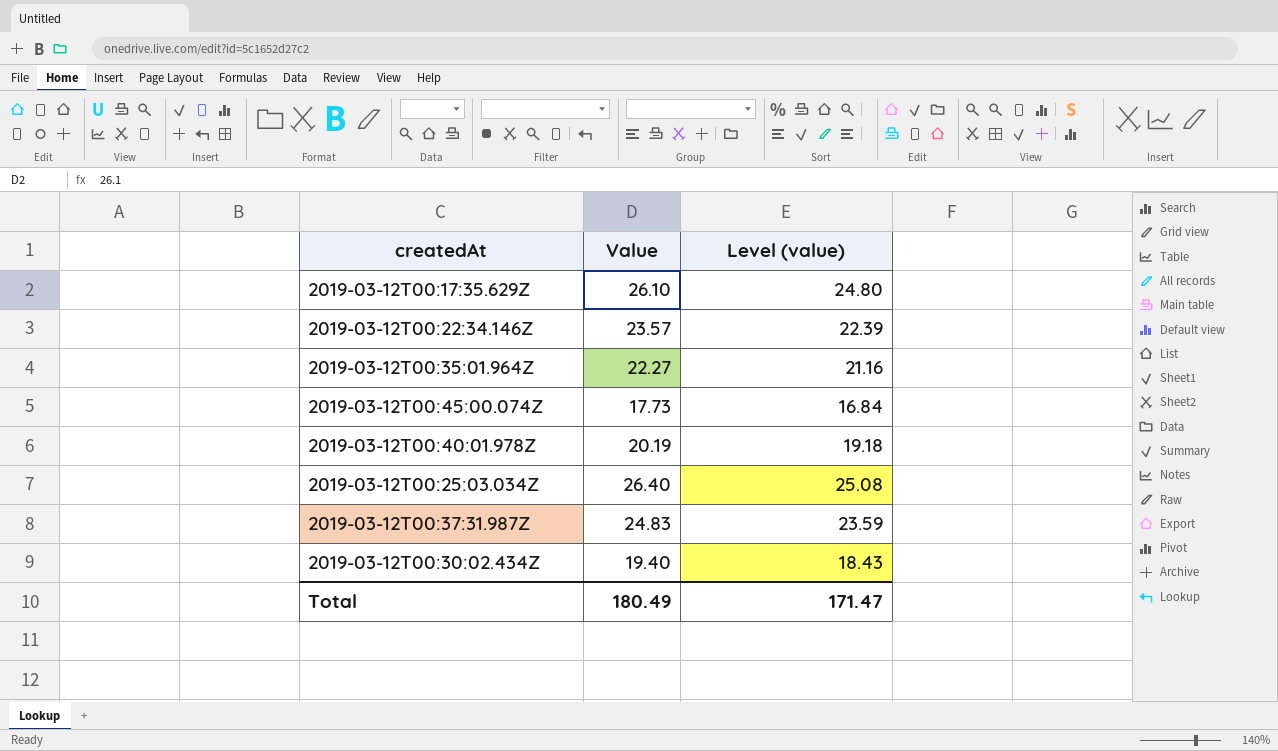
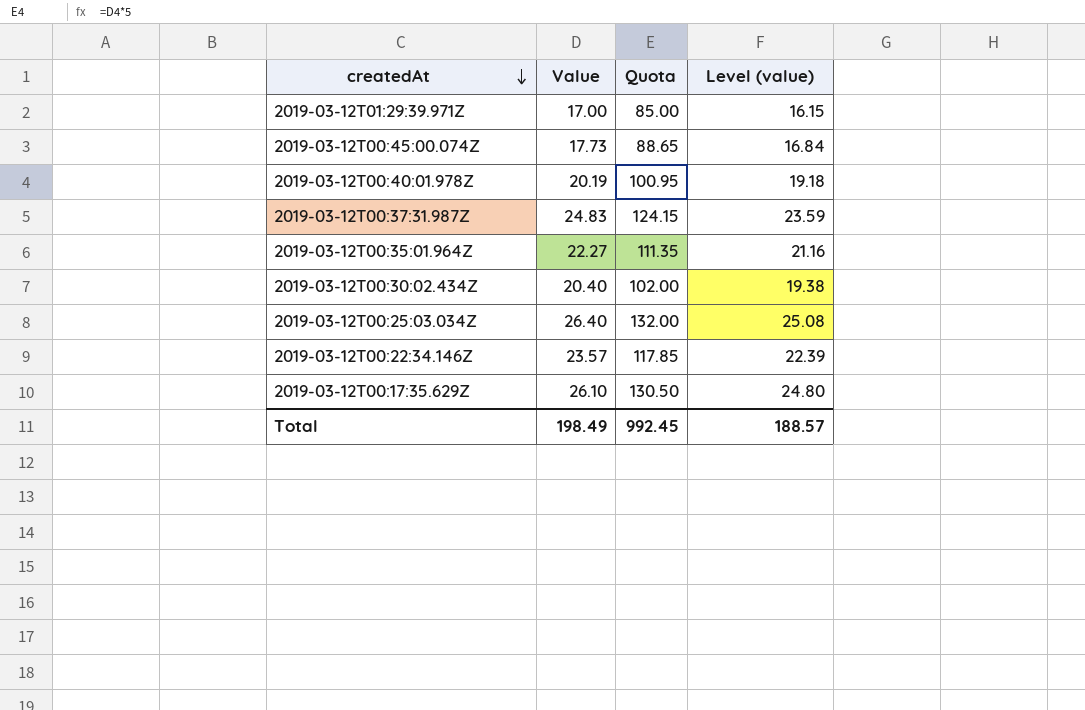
row order: none -> createdAt descending
column Quota | formula: none -> [Value] * 5
row 2019-03-12T01:29:39.971Z: none -> 17.00 | 85.00 | 16.15
2019-03-12T00:30:02.434Z | Value: 19.40 -> 20.40
2019-03-12T00:30:02.434Z | Level (value): 18.43 -> 19.38
Total | Value: 180.49 -> 198.49
Total | Level (value): 171.47 -> 188.57

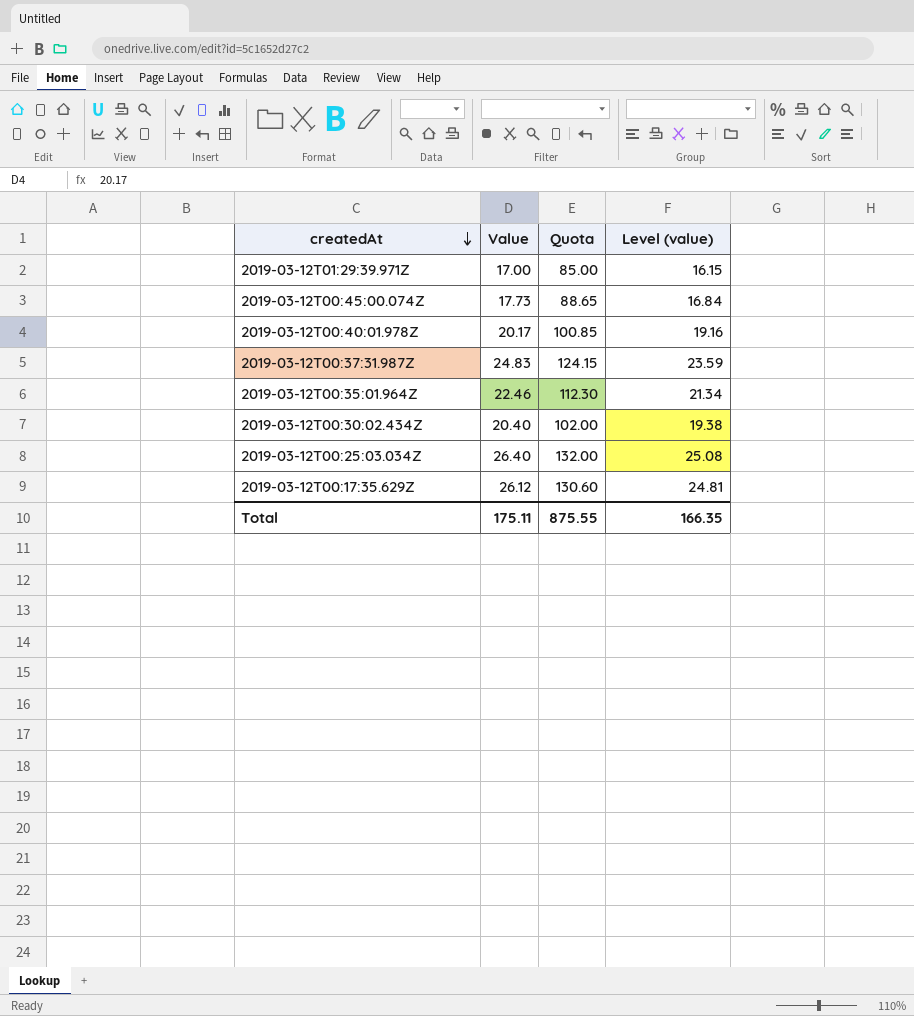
row 2019-03-12T00:22:34.146Z: 23.57 | 117.85 | 22.39 -> none
2019-03-12T00:40:01.978Z | Value: 20.19 -> 20.17
2019-03-12T00:40:01.978Z | Quota: 100.95 -> 100.85
2019-03-12T00:40:01.978Z | Level (value): 19.18 -> 19.16
2019-03-12T00:35:01.964Z | Value: 22.27 -> 22.46
2019-03-12T00:35:01.964Z | Quota: 111.35 -> 112.30
2019-03-12T00:35:01.964Z | Level (value): 21.16 -> 21.34
2019-03-12T00:17:35.629Z | Value: 26.10 -> 26.12
2019-03-12T00:17:35.629Z | Quota: 130.50 -> 130.60
2019-03-12T00:17:35.629Z | Level (value): 24.80 -> 24.81
Total | Value: 198.49 -> 175.11
Total | Quota: 992.45 -> 875.55
Total | Level (value): 188.57 -> 166.35

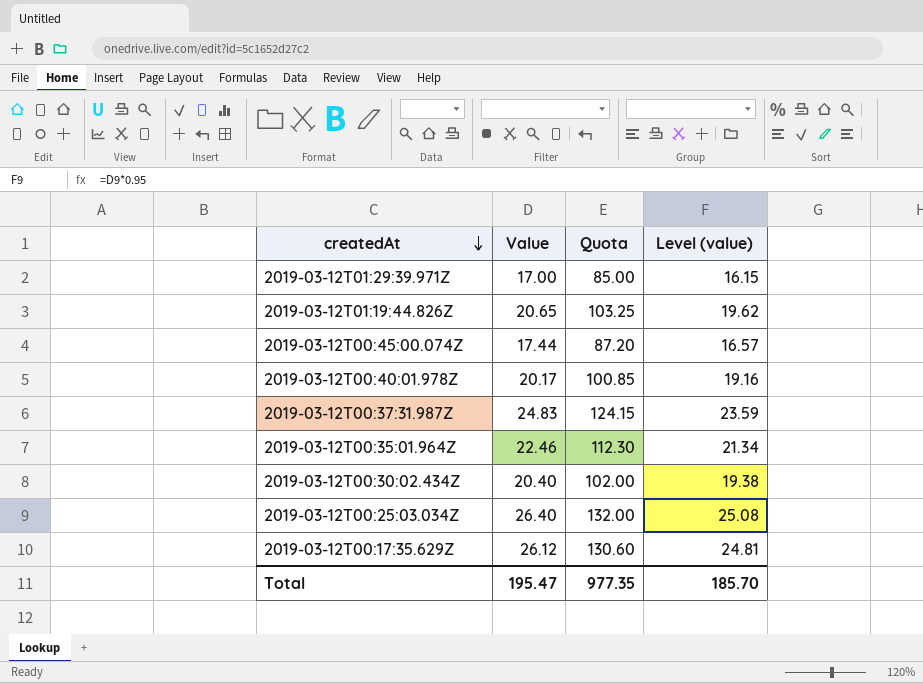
row 2019-03-12T01:19:44.826Z: none -> 20.65 | 103.25 | 19.62
2019-03-12T00:45:00.074Z | Value: 17.73 -> 17.44
2019-03-12T00:45:00.074Z | Quota: 88.65 -> 87.20
2019-03-12T00:45:00.074Z | Level (value): 16.84 -> 16.57
Total | Value: 175.11 -> 195.47
Total | Quota: 875.55 -> 977.35
Total | Level (value): 166.35 -> 185.70

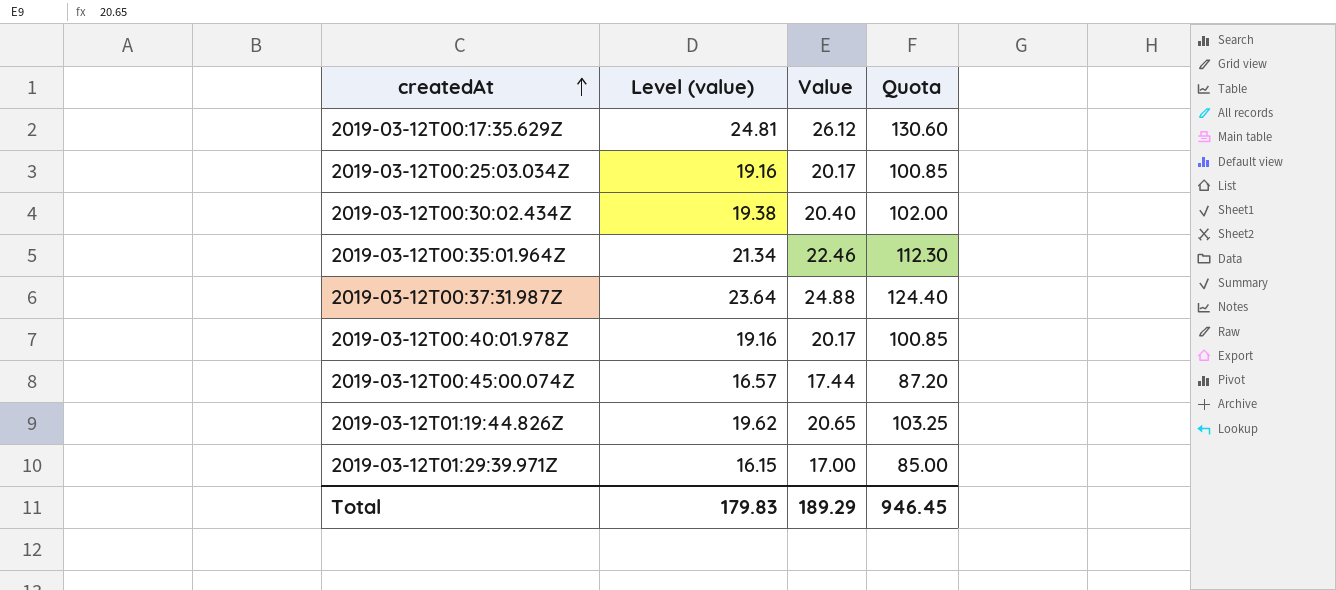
row order: createdAt descending -> createdAt ascending
column Level (value) | position: 4 -> 2
2019-03-12T00:25:03.034Z | Level (value): 25.08 -> 19.16
2019-03-12T00:25:03.034Z | Value: 26.40 -> 20.17
2019-03-12T00:25:03.034Z | Quota: 132.00 -> 100.85
2019-03-12T00:37:31.987Z | Level (value): 23.59 -> 23.64
2019-03-12T00:37:31.987Z | Value: 24.83 -> 24.88
2019-03-12T00:37:31.987Z | Quota: 124.15 -> 124.40
Total | Level (value): 185.70 -> 179.83
Total | Value: 195.47 -> 189.29
Total | Quota: 977.35 -> 946.45

